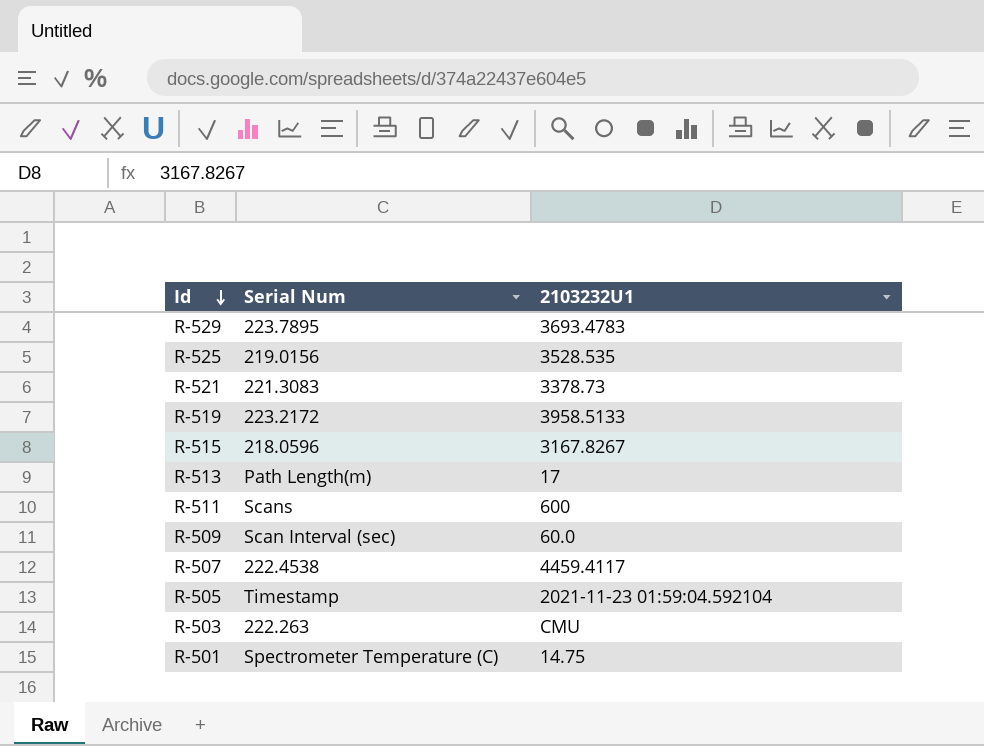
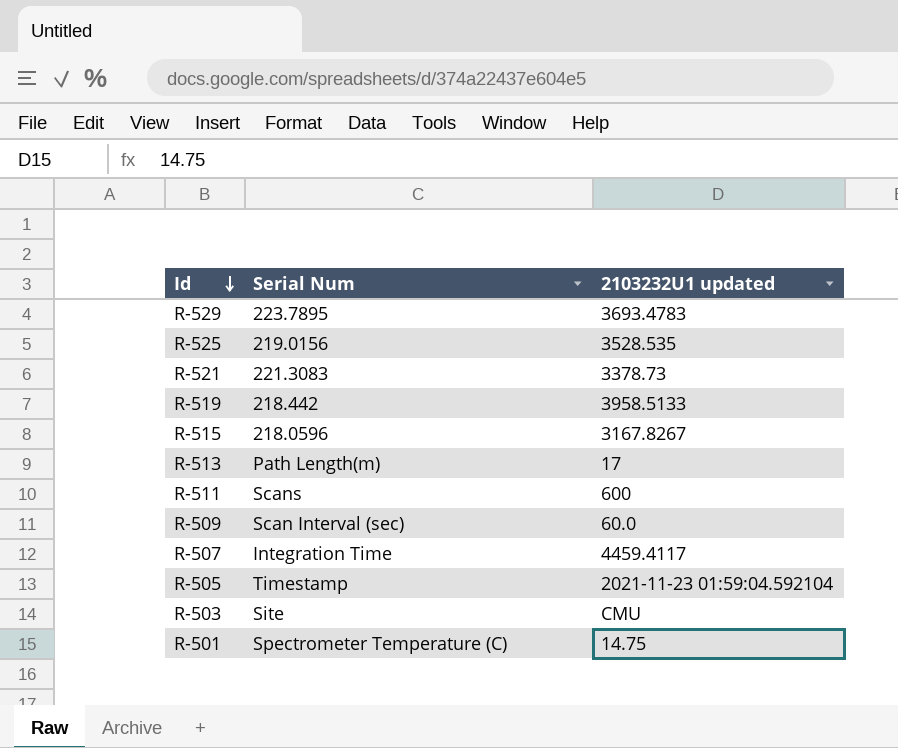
column name: 2103232U1 -> 2103232U1 updated
R-519 | Serial Num: 223.2172 -> 218.442
R-507 | Serial Num: 222.4538 -> Integration Time
R-503 | Serial Num: 222.263 -> Site

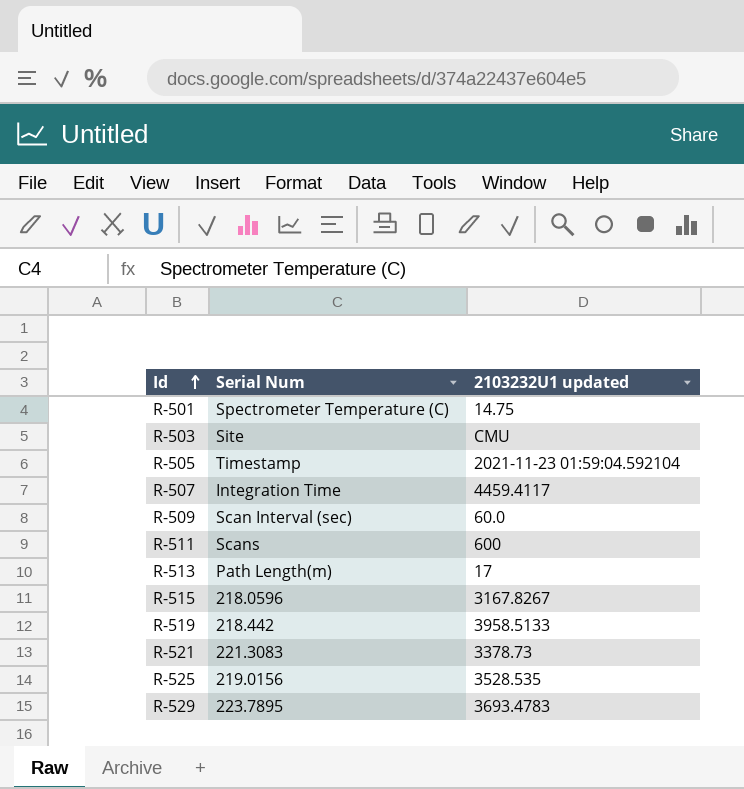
row order: Id descending -> Id ascending

